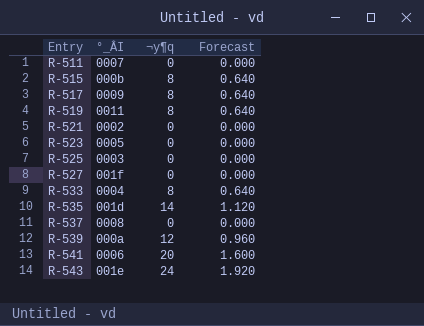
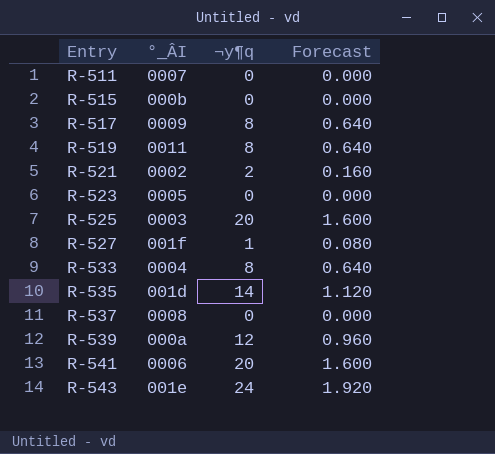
R-515 | ¬y¶q: 8 -> 0
R-515 | Forecast: 0.640 -> 0.000
R-521 | ¬y¶q: 0 -> 2
R-521 | Forecast: 0.000 -> 0.160
R-525 | ¬y¶q: 0 -> 20
R-525 | Forecast: 0.000 -> 1.600
R-527 | ¬y¶q: 0 -> 1
R-527 | Forecast: 0.000 -> 0.080

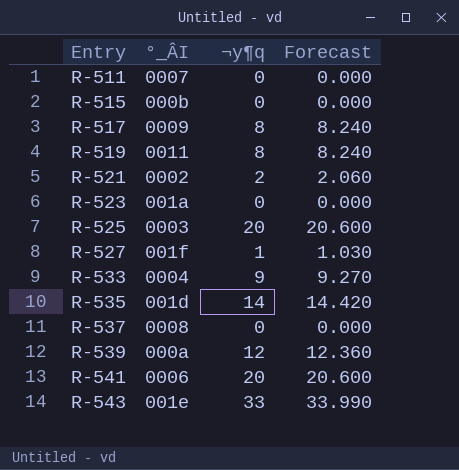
column Forecast | formula: [¬y¶q] * 0.08 -> [¬y¶q] * 1.03
R-523 | °_ÂI: 0005 -> 001a
R-533 | ¬y¶q: 8 -> 9
R-543 | ¬y¶q: 24 -> 33

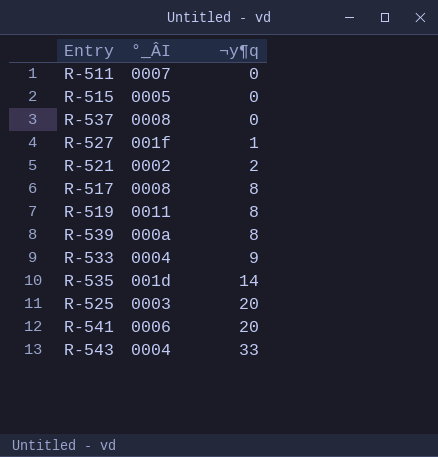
row order: Entry ascending -> ¬y¶q ascending
column Forecast | formula: [¬y¶q] * 1.03 -> none
row R-523: 001a | 0 | 0.000 -> none
R-515 | °_ÂI: 000b -> 0005
R-517 | °_ÂI: 0009 -> 0008
R-539 | ¬y¶q: 12 -> 8
R-543 | °_ÂI: 001e -> 0004

